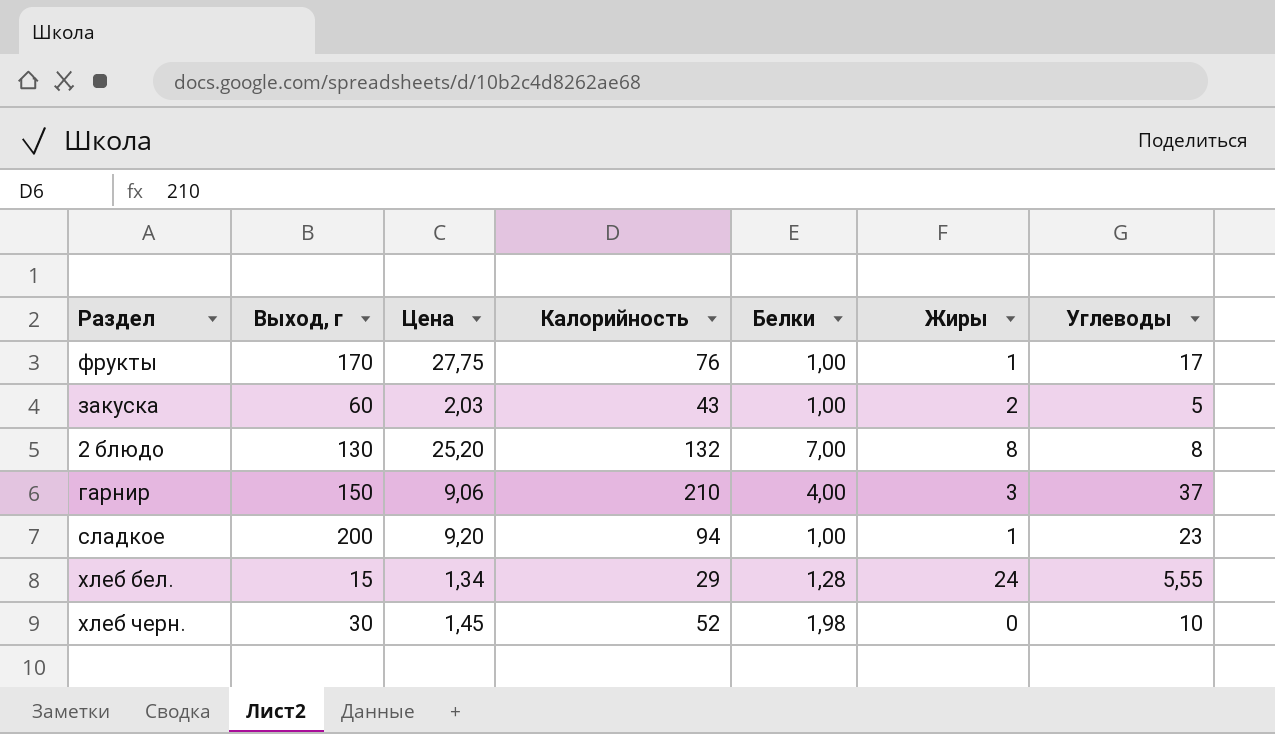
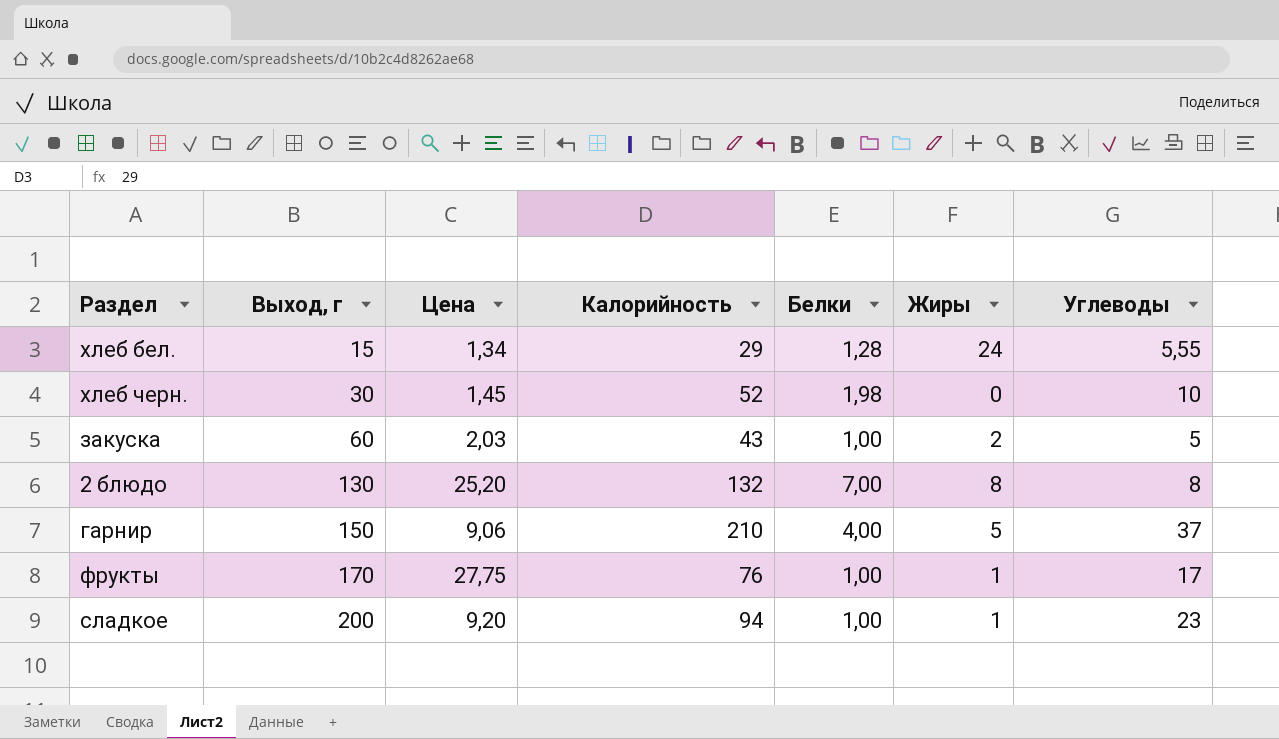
row order: none -> Выход, г ascending
гарнир | Жиры: 3 -> 5

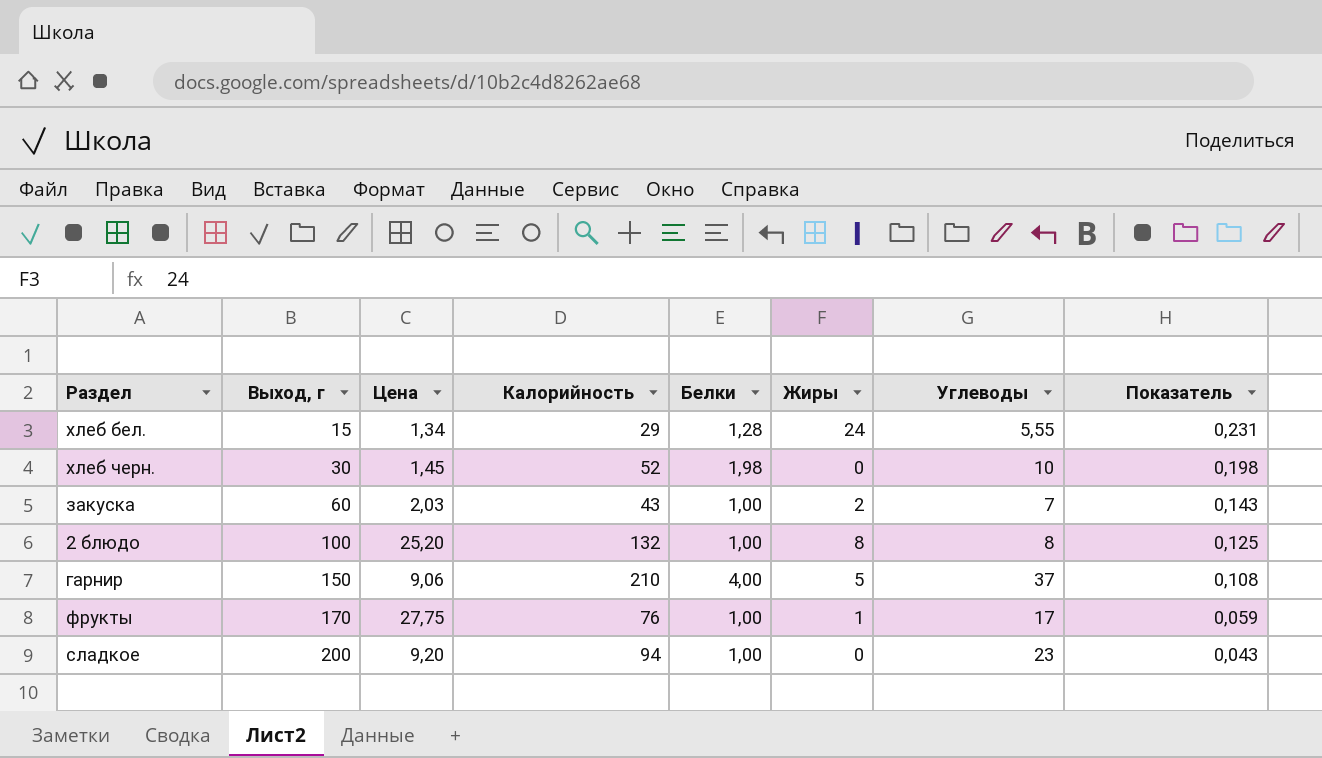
column Показатель | formula: none -> [Белки] / [Углеводы]
закуска | Углеводы: 5 -> 7
2 блюдо | Выход, г: 130 -> 100
2 блюдо | Белки: 7,00 -> 1,00
сладкое | Жиры: 1 -> 0

